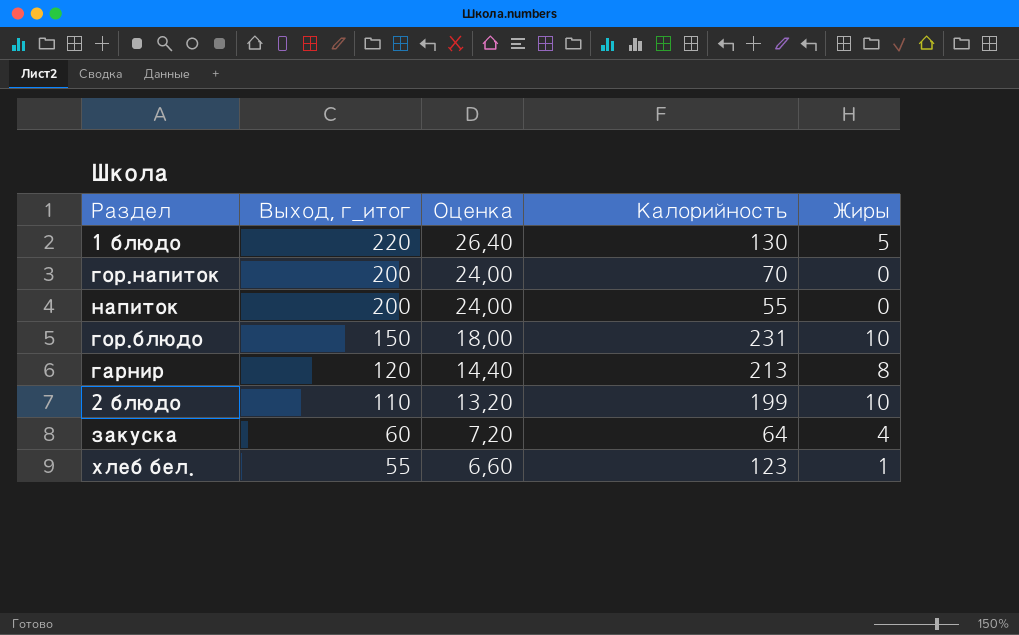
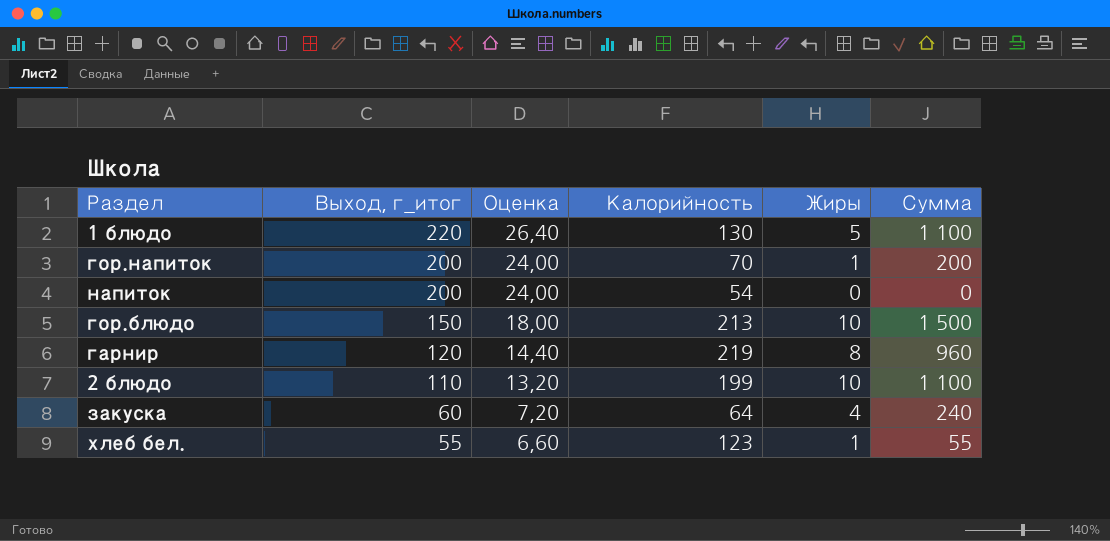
column Сумма | formula: none -> [Выход, г_итог] * [Жиры]
гор.напиток | Жиры: 0 -> 1
напиток | Калорийность: 55 -> 54
гор.блюдо | Калорийность: 231 -> 213
гарнир | Калорийность: 213 -> 219

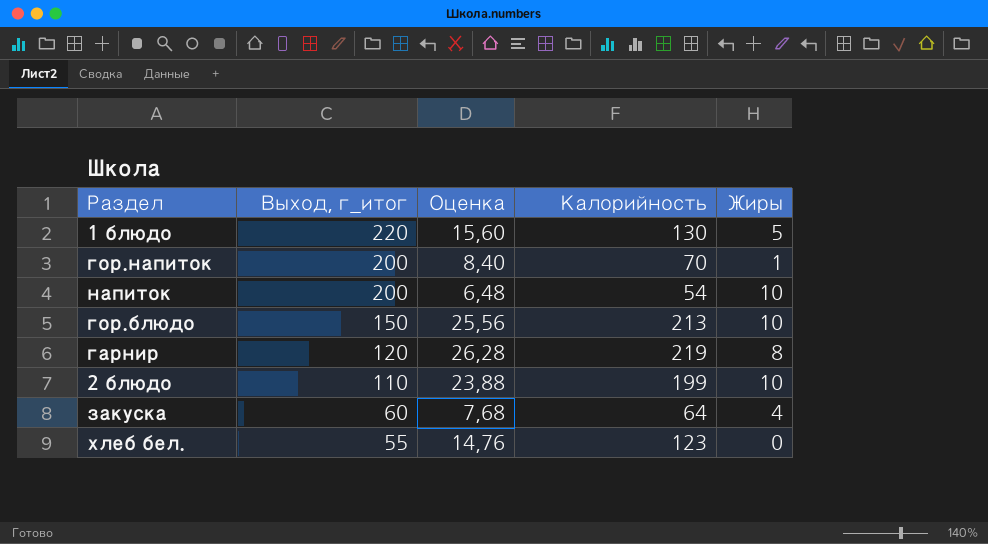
column Сумма | formula: [Выход, г_итог] * [Жиры] -> none
column Оценка | formula: [Выход, г_итог] * 0,12 -> [Калорийность] * 0,12
напиток | Жиры: 0 -> 10
хлеб бел. | Жиры: 1 -> 0

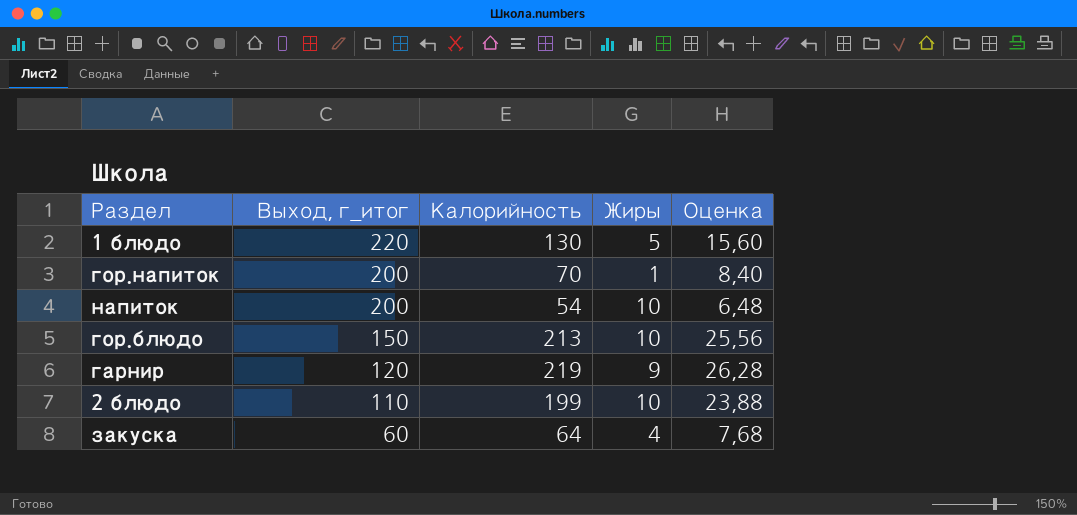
column Оценка | position: 3 -> 5
row хлеб бел.: 55 | 14,76 | 123 | 0 -> none
гарнир | Жиры: 8 -> 9

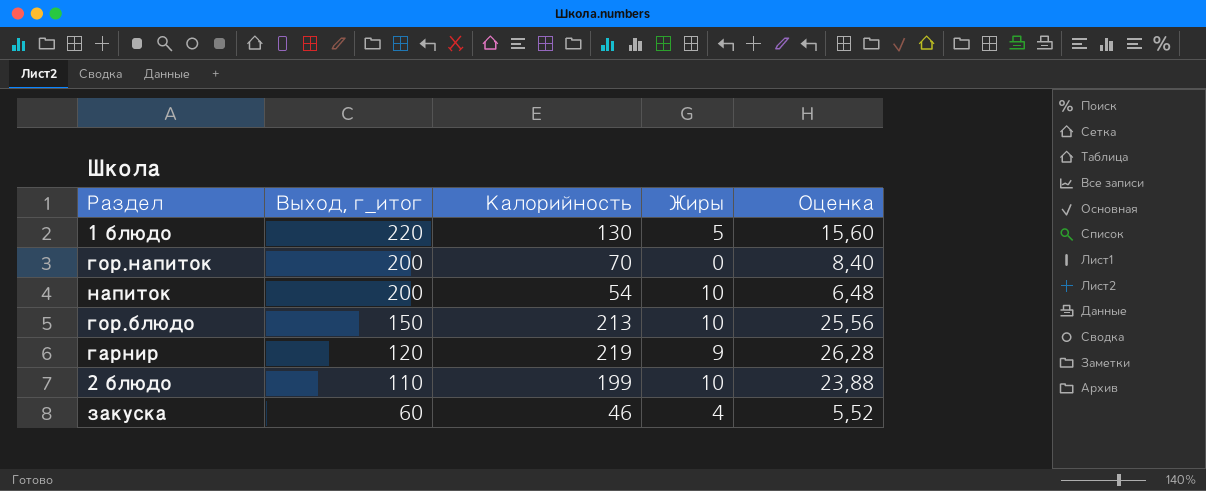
гор.напиток | Жиры: 1 -> 0
закуска | Калорийность: 64 -> 46
закуска | Оценка: 7,68 -> 5,52

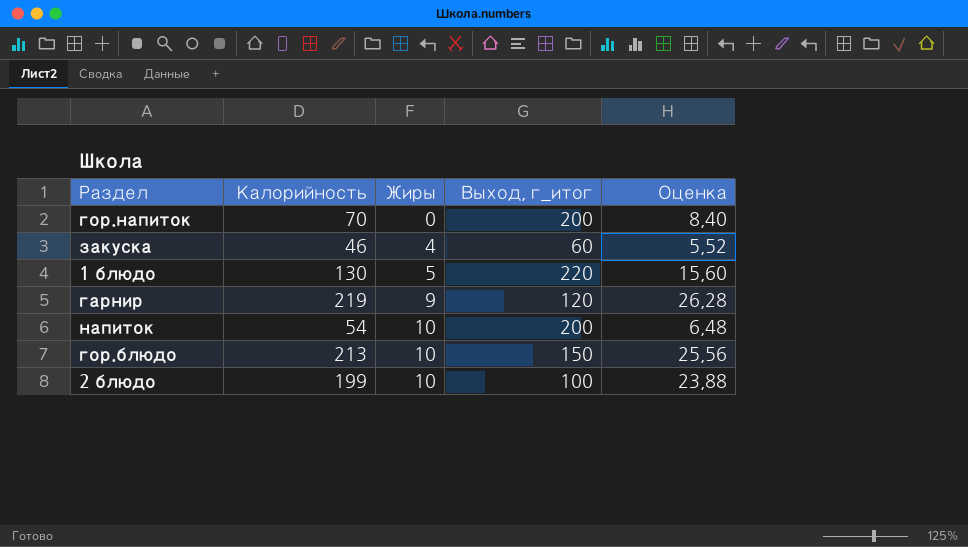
row order: Выход, г_итог descending -> Жиры ascending
column Выход, г_итог | position: 2 -> 4
2 блюдо | Выход, г_итог: 110 -> 100

